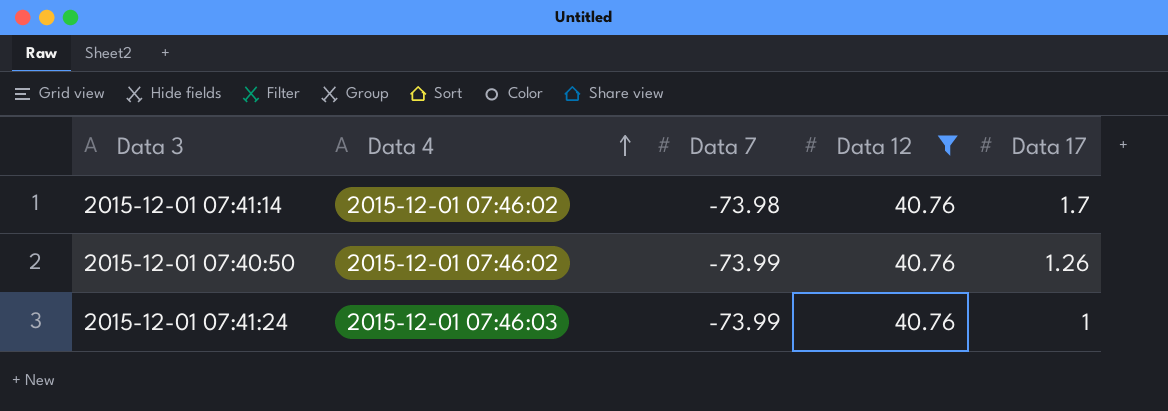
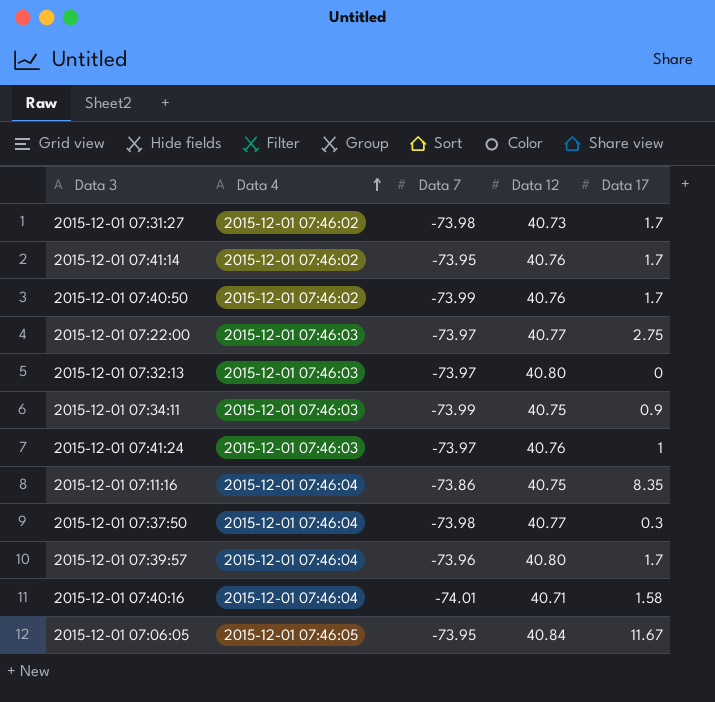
filter: Data 12 = 40.76 -> none
2015-12-01 07:41:14 | Data 7: -73.98 -> -73.95
2015-12-01 07:40:50 | Data 17: 1.26 -> 1.7
2015-12-01 07:41:24 | Data 7: -73.99 -> -73.97

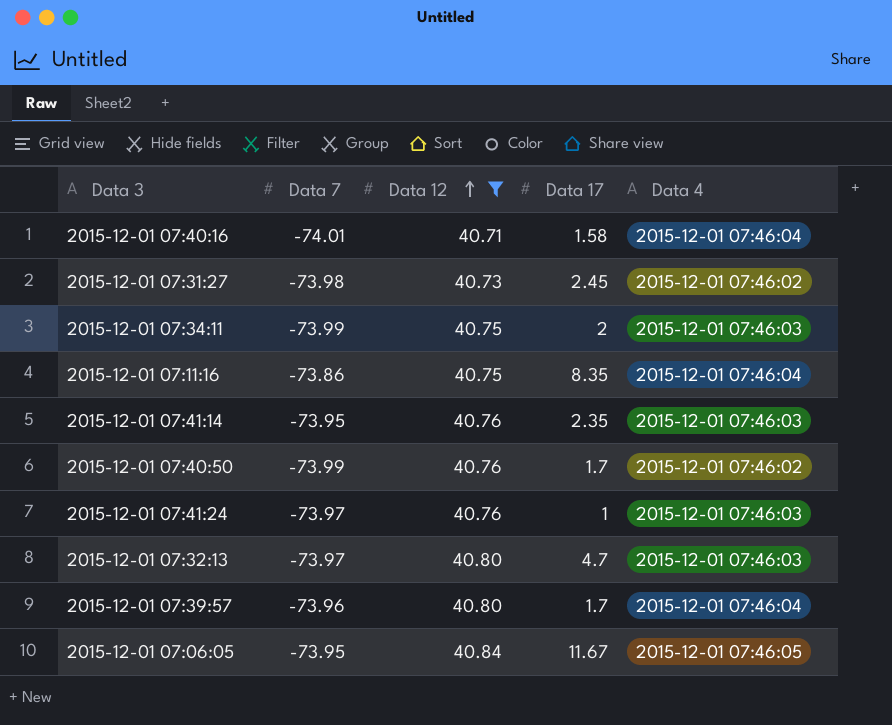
filter: none -> Data 12 != 40.77
row order: Data 4 ascending -> Data 12 ascending
column Data 4 | position: 2 -> 5
2015-12-01 07:31:27 | Data 17: 1.7 -> 2.45
2015-12-01 07:34:11 | Data 17: 0.9 -> 2
2015-12-01 07:41:14 | Data 17: 1.7 -> 2.35
2015-12-01 07:41:14 | Data 4: 2015-12-01 07:46:02 -> 2015-12-01 07:46:03
2015-12-01 07:32:13 | Data 17: 0 -> 4.7

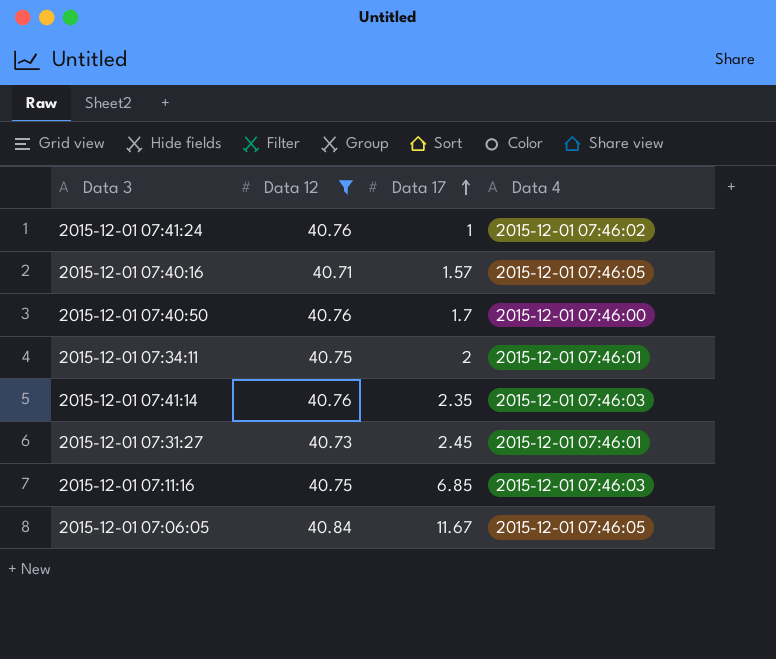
row order: Data 12 ascending -> Data 17 ascending
column Data 7 | position: 2 -> none
row 2015-12-01 07:32:13: -73.97 | 40.80 | 4.7 | 2015-12-01 07:46:03 -> none
row 2015-12-01 07:39:57: -73.96 | 40.80 | 1.7 | 2015-12-01 07:46:04 -> none
2015-12-01 07:41:24 | Data 4: 2015-12-01 07:46:03 -> 2015-12-01 07:46:02
2015-12-01 07:40:16 | Data 17: 1.58 -> 1.57
2015-12-01 07:40:16 | Data 4: 2015-12-01 07:46:04 -> 2015-12-01 07:46:05
2015-12-01 07:40:50 | Data 4: 2015-12-01 07:46:02 -> 2015-12-01 07:46:00
2015-12-01 07:34:11 | Data 4: 2015-12-01 07:46:03 -> 2015-12-01 07:46:01
2015-12-01 07:31:27 | Data 4: 2015-12-01 07:46:02 -> 2015-12-01 07:46:01
2015-12-01 07:11:16 | Data 17: 8.35 -> 6.85
2015-12-01 07:11:16 | Data 4: 2015-12-01 07:46:04 -> 2015-12-01 07:46:03

